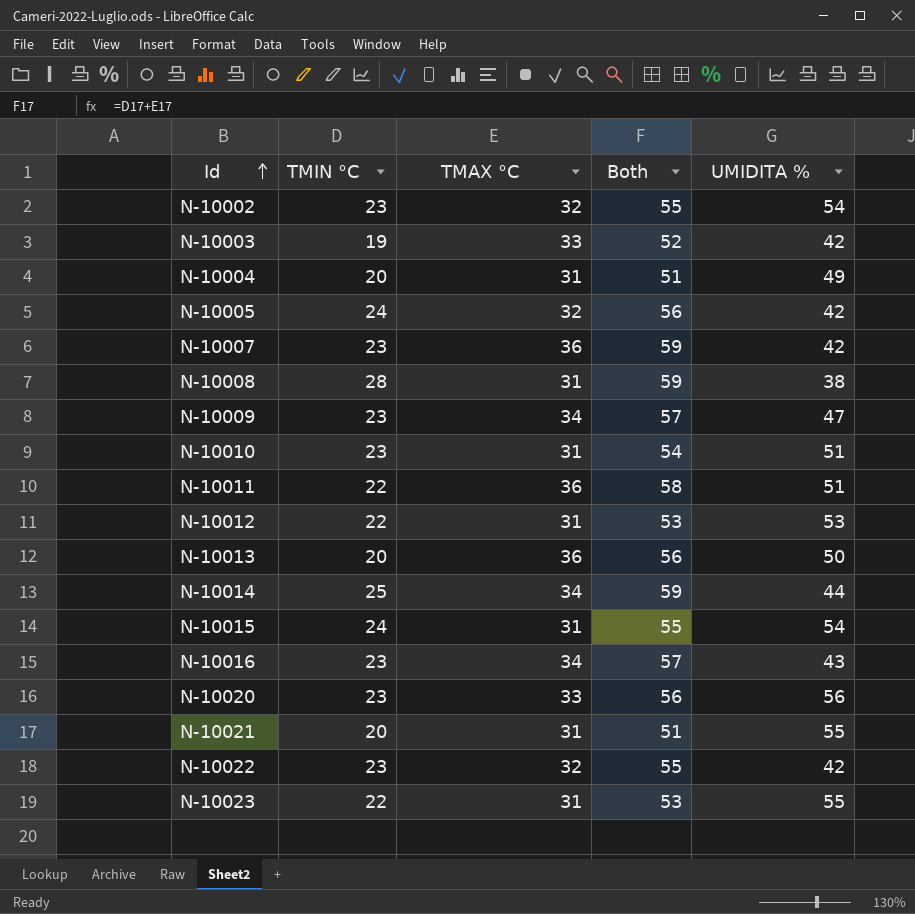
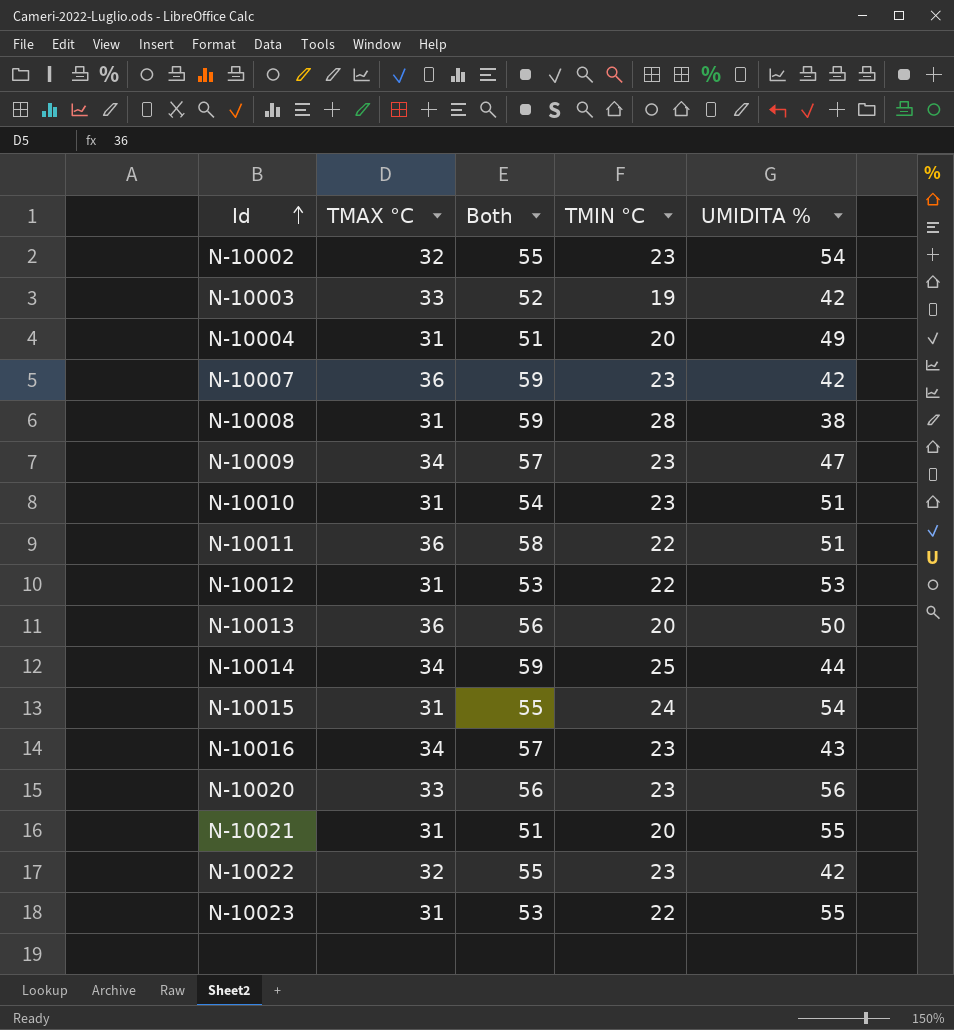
column TMIN °C | position: 2 -> 4
row N-10005: 24 | 32 | 56 | 42 -> none

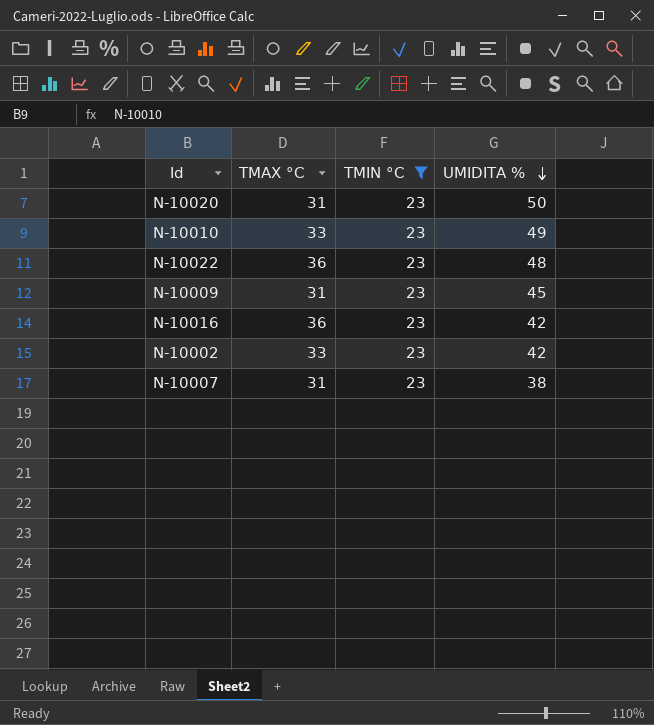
filter: none -> TMIN °C = 23
row order: Id ascending -> UMIDITA % descending
column Both | formula: [TMAX °C] + [TMIN °C] -> none
N-10020 | TMAX °C: 33 -> 31
N-10020 | UMIDITA %: 56 -> 50
N-10010 | TMAX °C: 31 -> 33
N-10010 | UMIDITA %: 51 -> 49
N-10022 | TMAX °C: 32 -> 36
N-10022 | UMIDITA %: 42 -> 48
N-10009 | TMAX °C: 34 -> 31
N-10009 | UMIDITA %: 47 -> 45
N-10016 | TMAX °C: 34 -> 36
N-10016 | UMIDITA %: 43 -> 42
N-10002 | TMAX °C: 32 -> 33
N-10002 | UMIDITA %: 54 -> 42
N-10007 | TMAX °C: 36 -> 31
N-10007 | UMIDITA %: 42 -> 38

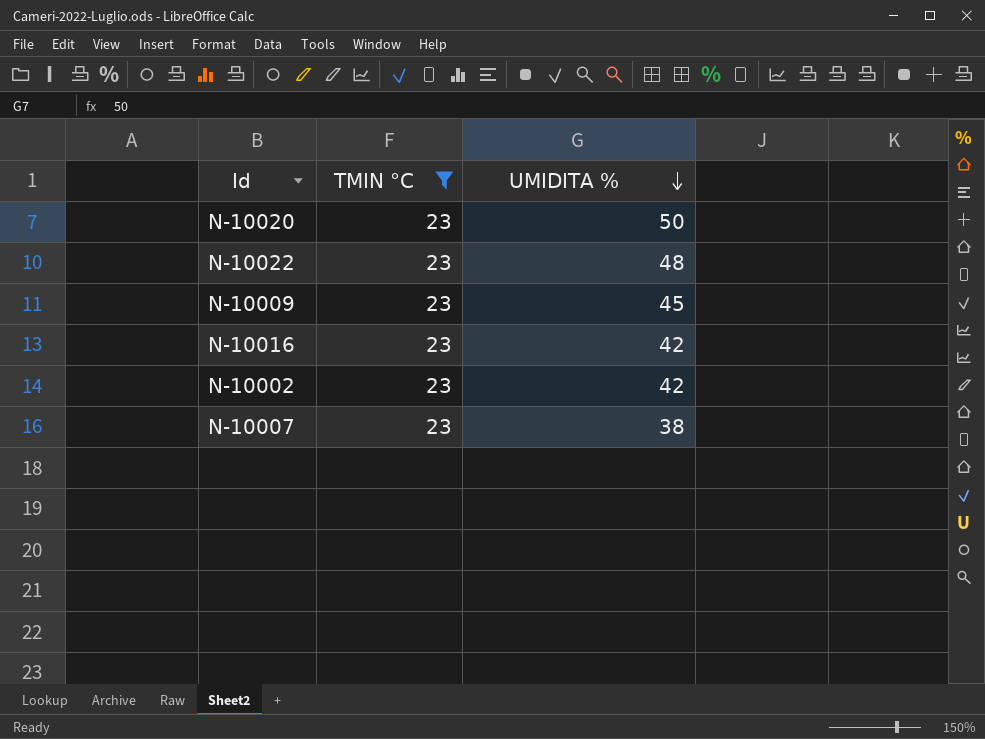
column TMAX °C | position: 2 -> none
row N-10010: 33 | 23 | 49 -> none

